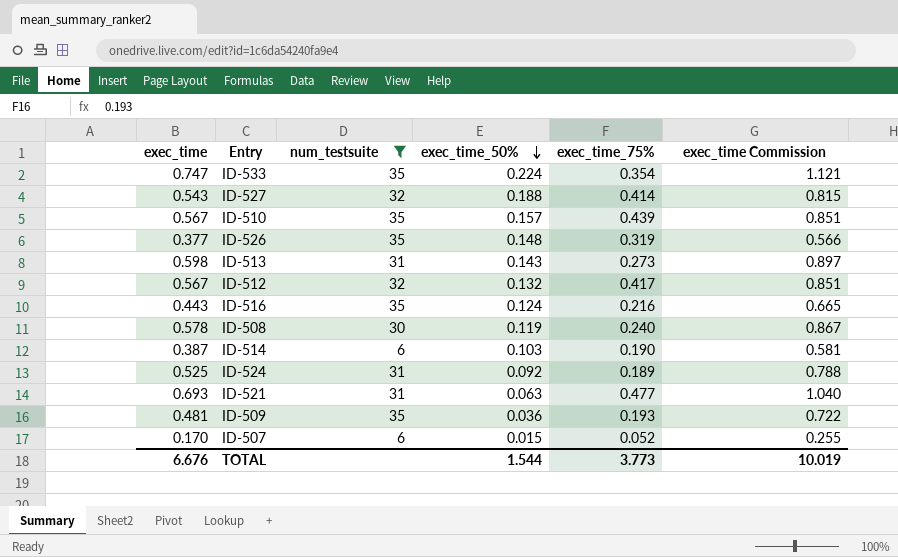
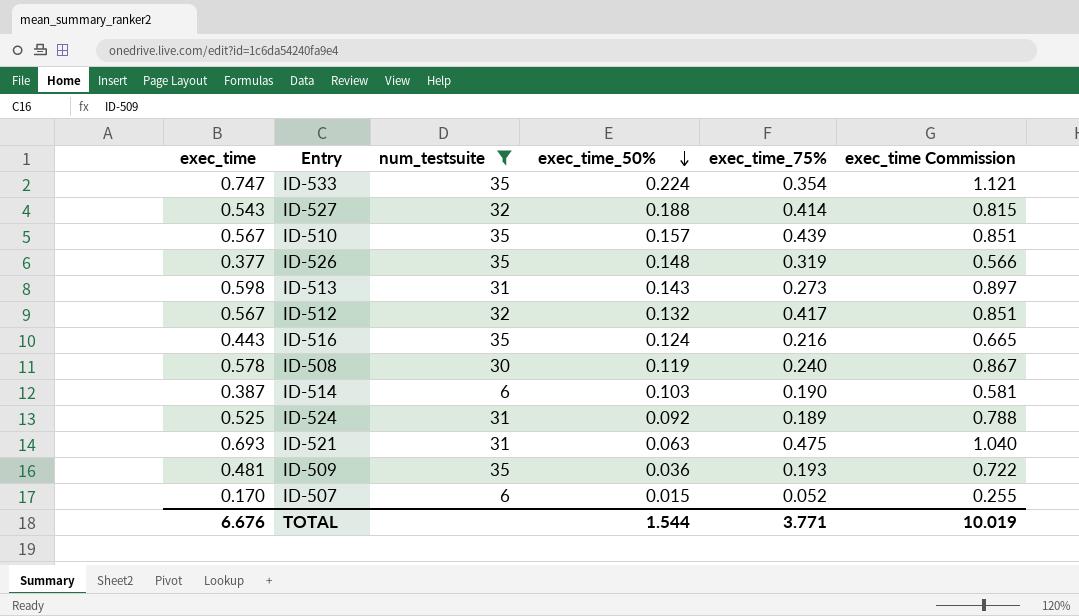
ID-521 | exec_time_75%: 0.477 -> 0.475
TOTAL | exec_time_75%: 3.773 -> 3.771

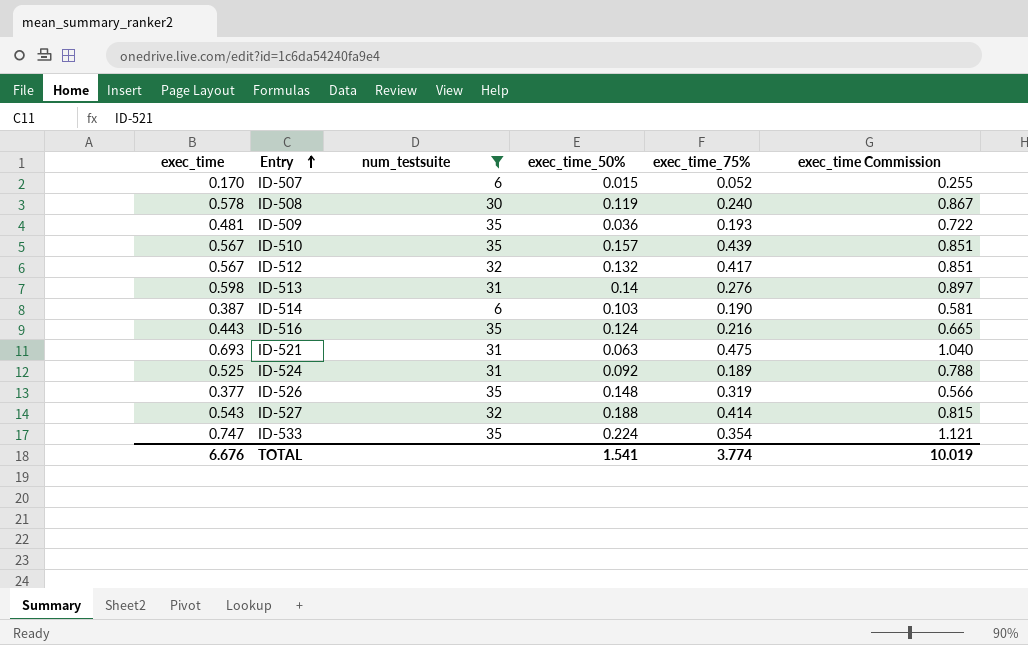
row order: exec_time_50% descending -> Entry ascending
ID-513 | exec_time_50%: 0.143 -> 0.14
ID-513 | exec_time_75%: 0.273 -> 0.276
TOTAL | exec_time_50%: 1.544 -> 1.541
TOTAL | exec_time_75%: 3.771 -> 3.774

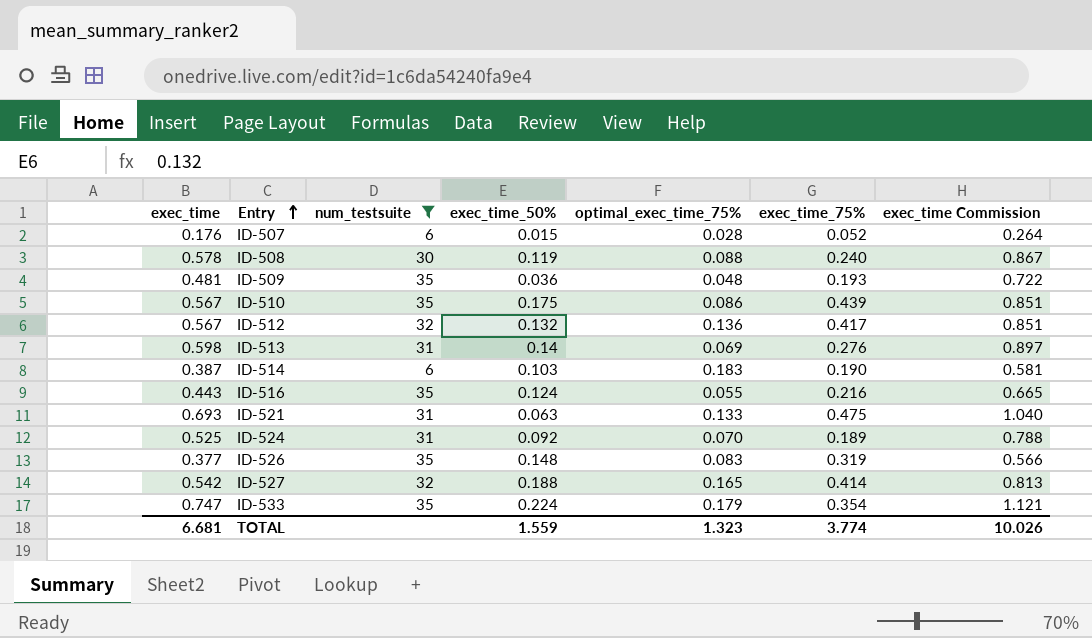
column optimal_exec_time_75% | position: none -> 5
ID-507 | exec_time: 0.170 -> 0.176
ID-507 | exec_time Commission: 0.255 -> 0.264
ID-510 | exec_time_50%: 0.157 -> 0.175
ID-527 | exec_time: 0.543 -> 0.542
ID-527 | exec_time Commission: 0.815 -> 0.813
TOTAL | exec_time: 6.676 -> 6.681
TOTAL | exec_time_50%: 1.541 -> 1.559
TOTAL | exec_time Commission: 10.019 -> 10.026

